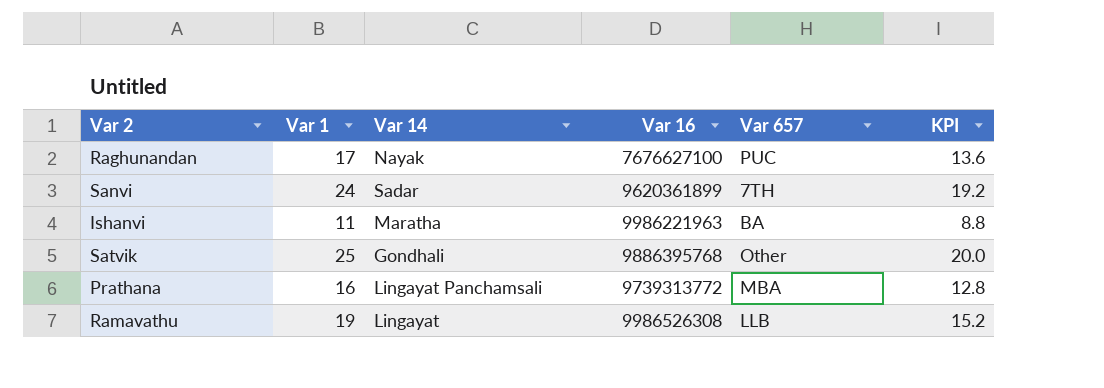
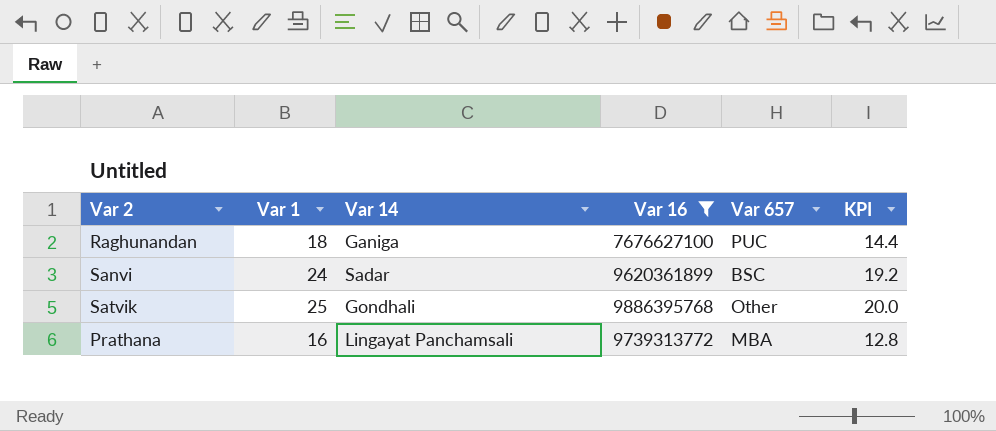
filter: none -> Var 16 <= 9886395768
Raghunandan | Var 1: 17 -> 18
Raghunandan | Var 14: Nayak -> Ganiga
Raghunandan | KPI: 13.6 -> 14.4
Sanvi | Var 657: 7TH -> BSC

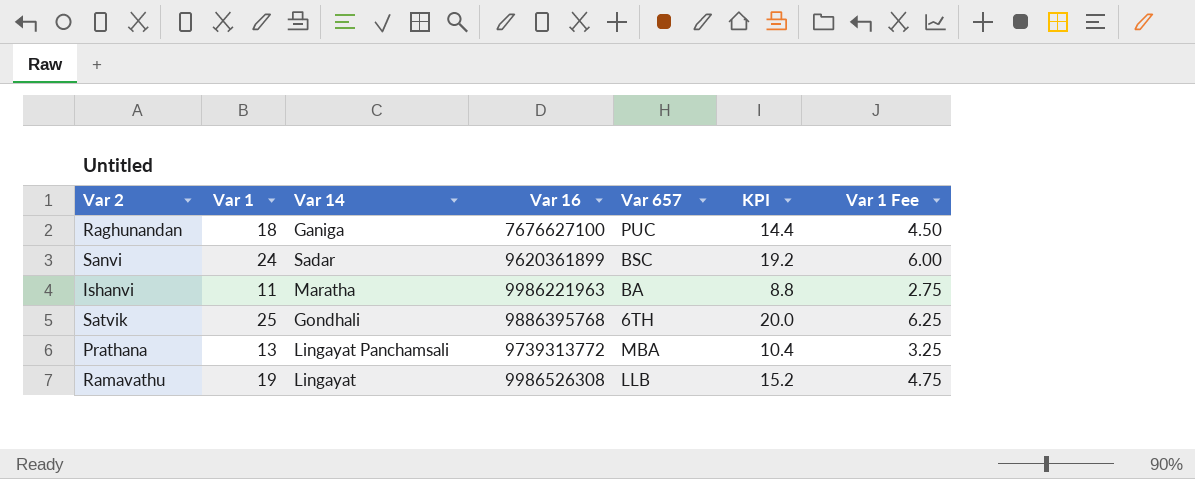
filter: Var 16 <= 9886395768 -> none
column Var 1 Fee | formula: none -> [Var 1] * 0.25
Satvik | Var 657: Other -> 6TH
Prathana | Var 1: 16 -> 13
Prathana | KPI: 12.8 -> 10.4

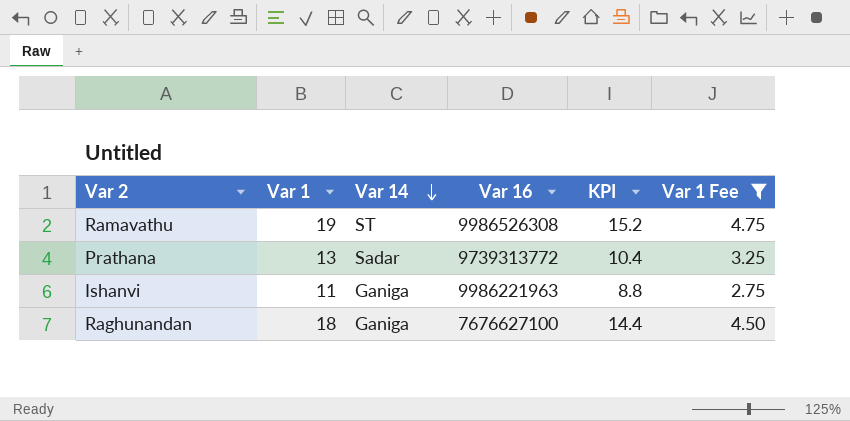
filter: none -> Var 1 Fee <= 4.75
row order: none -> Var 14 descending
column Var 657 | position: 5 -> none
Ramavathu | Var 14: Lingayat -> ST
Prathana | Var 14: Lingayat Panchamsali -> Sadar
Ishanvi | Var 14: Maratha -> Ganiga

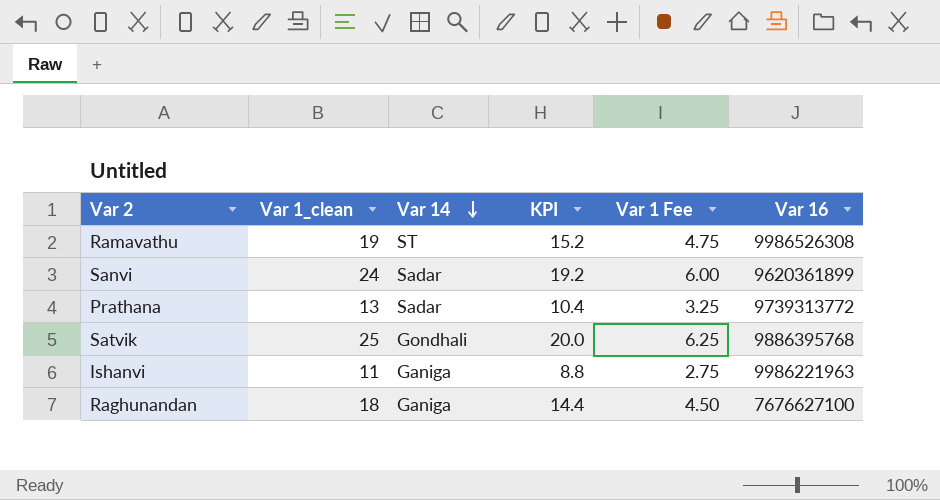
filter: Var 1 Fee <= 4.75 -> none
column name: Var 1 -> Var 1_clean
column Var 16 | position: 4 -> 6

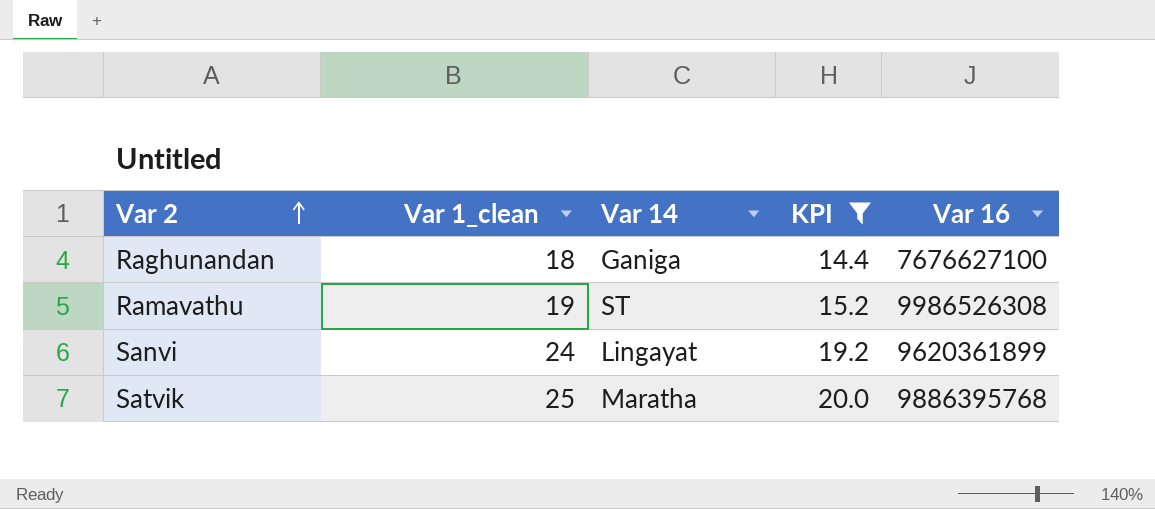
filter: none -> KPI >= 14.4
row order: Var 14 descending -> Var 2 ascending
column Var 1 Fee | formula: [Var 1_clean] * 0.25 -> none
Sanvi | Var 14: Sadar -> Lingayat
Satvik | Var 14: Gondhali -> Maratha

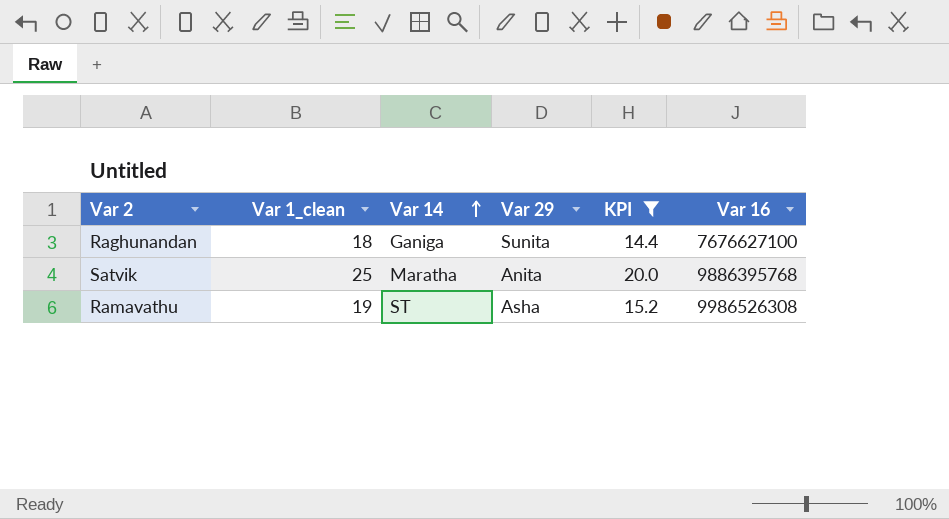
row order: Var 2 ascending -> Var 14 ascending
column Var 29 | position: none -> 4
row Sanvi: 24 | Lingayat | 19.2 | 9620361899 -> none

